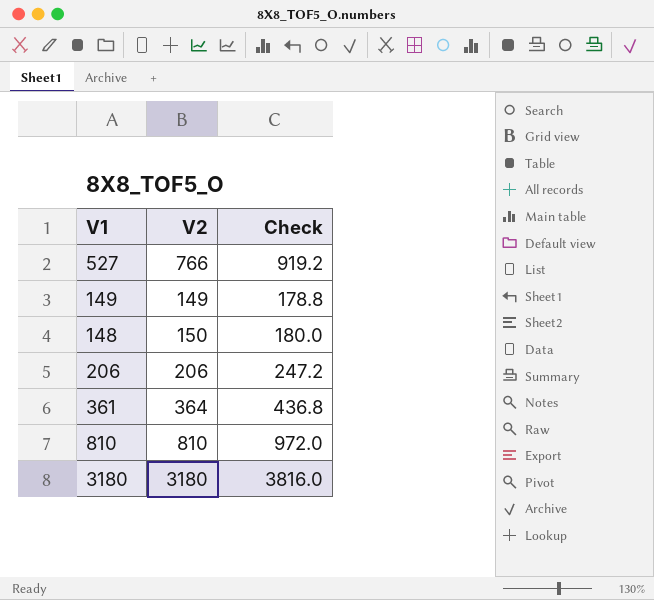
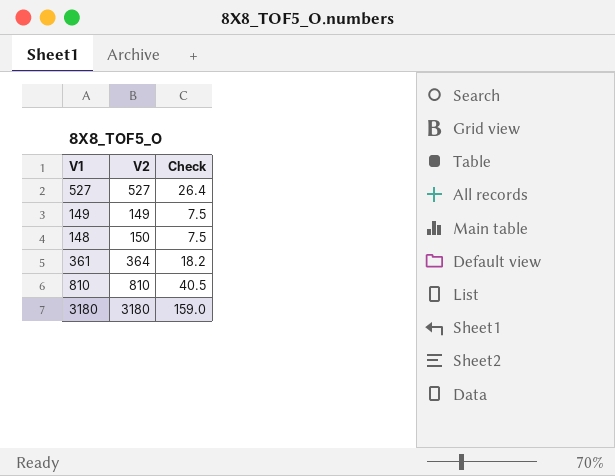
column Check | formula: [V2] * 1.2 -> [V2] * 0.05
row 206: 206 | 247.2 -> none
527 | V2: 766 -> 527

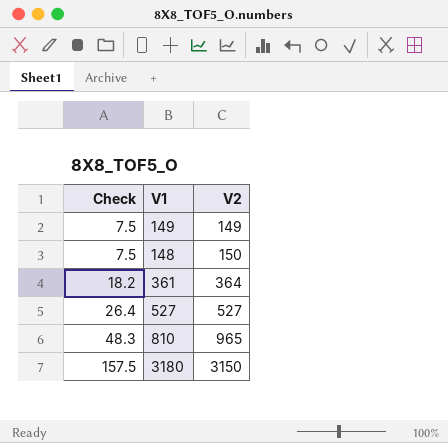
row order: none -> Check ascending
column Check | position: 3 -> 1
810 | Check: 40.5 -> 48.3
810 | V2: 810 -> 965
3180 | Check: 159.0 -> 157.5
3180 | V2: 3180 -> 3150

